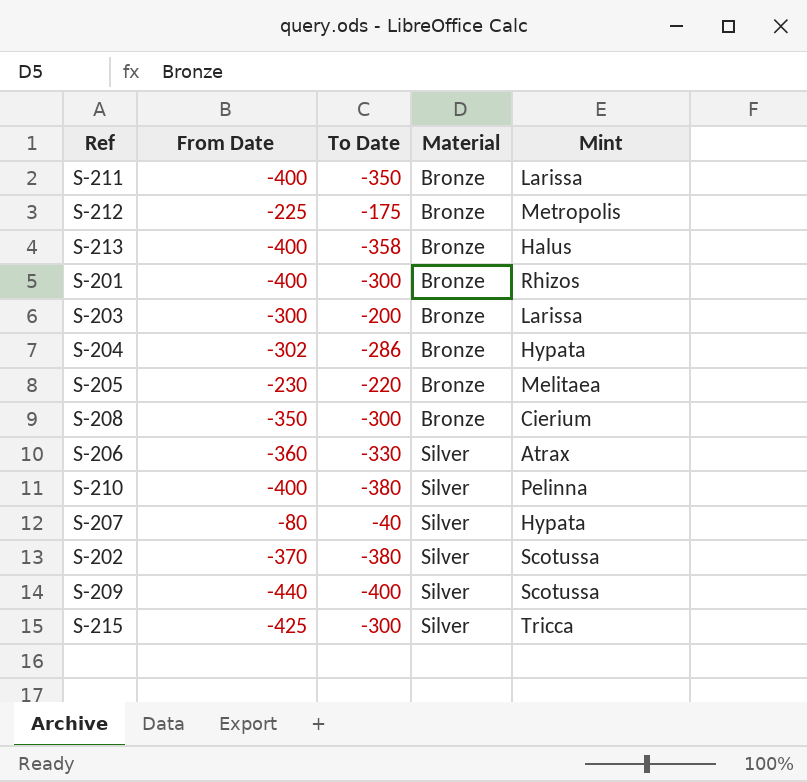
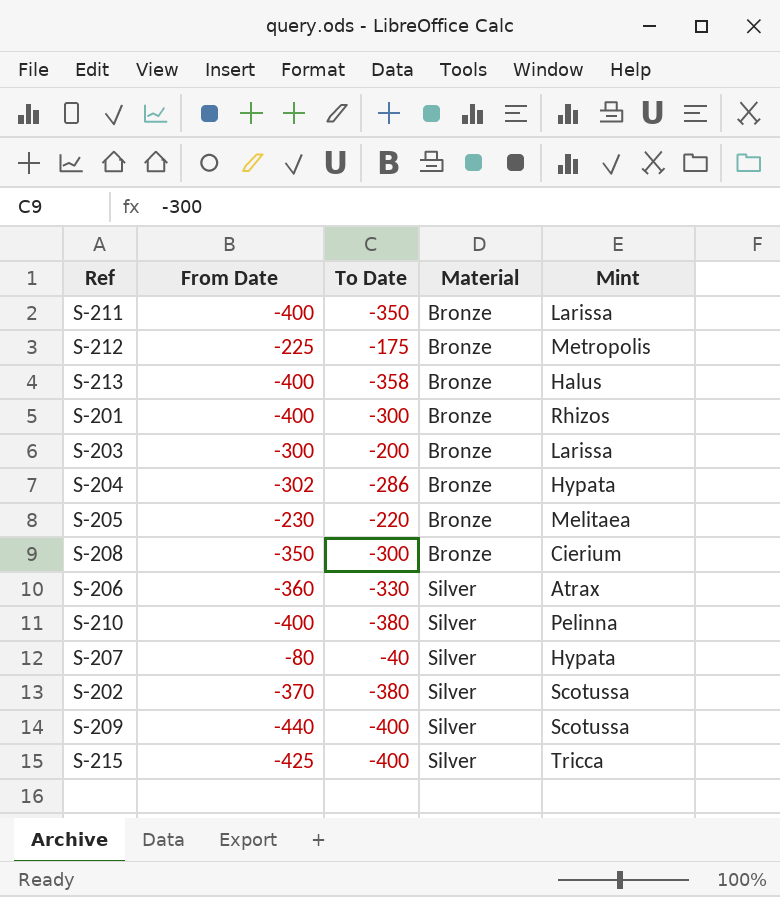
S-215 | To Date: -300 -> -400

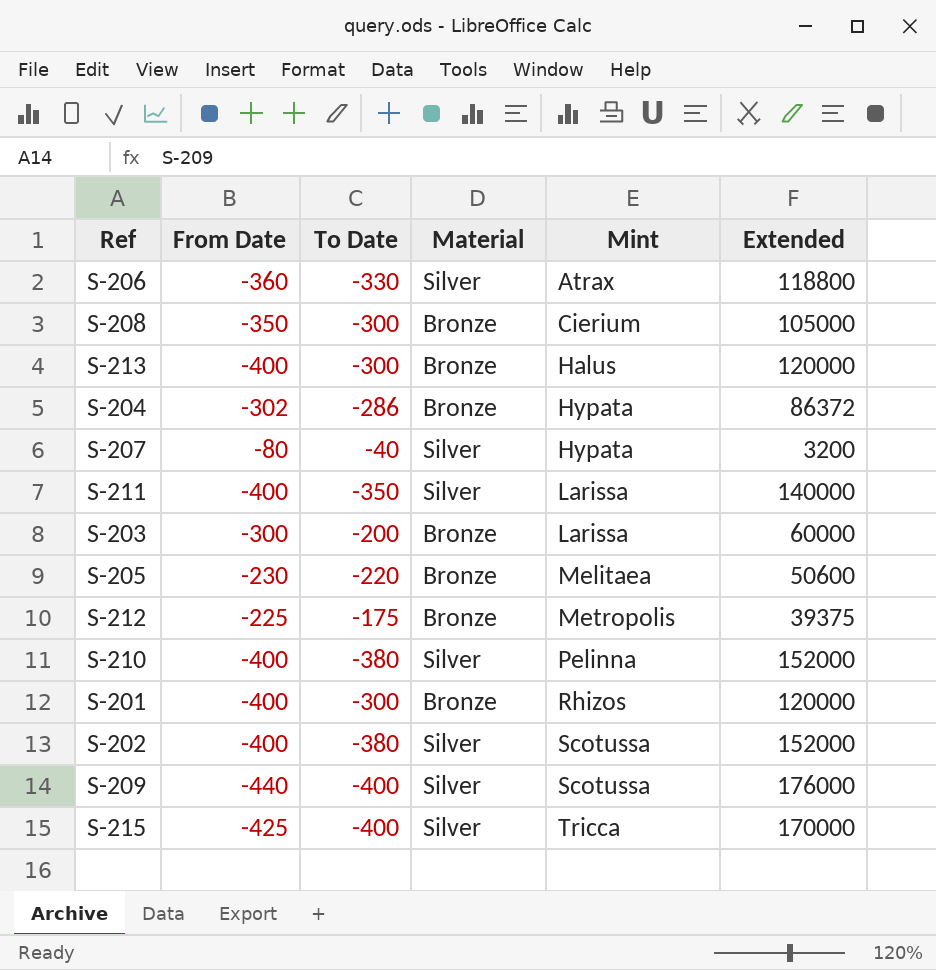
row order: Material ascending -> Mint ascending
column Extended | formula: none -> [From Date] * [To Date]
S-213 | To Date: -358 -> -300
S-211 | Material: Bronze -> Silver
S-202 | From Date: -370 -> -400

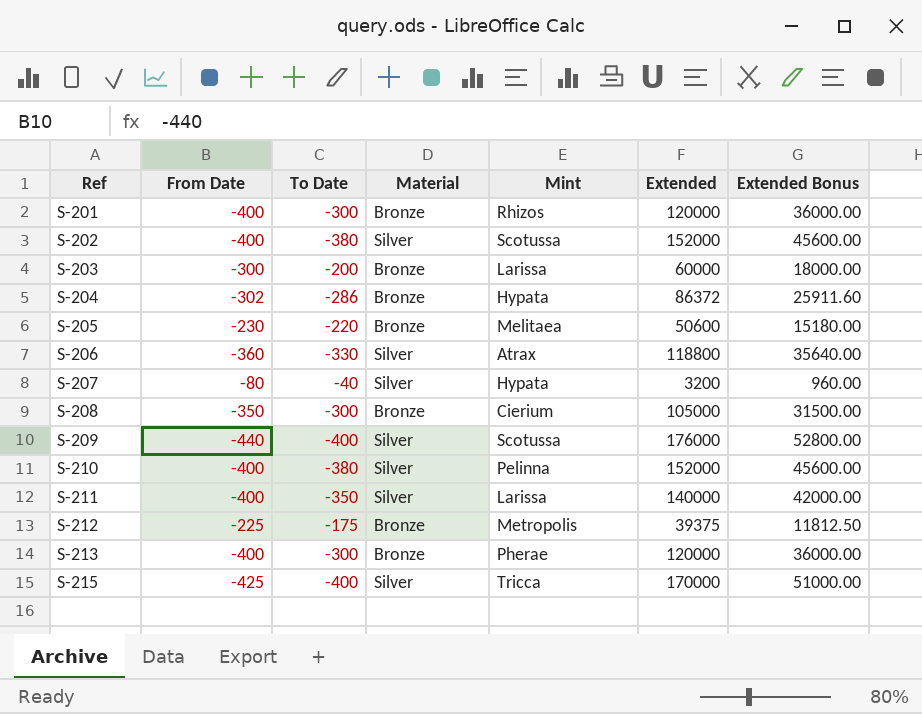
row order: Mint ascending -> Ref ascending
column Extended Bonus | formula: none -> [Extended] * 0.3
S-213 | Mint: Halus -> Pherae

